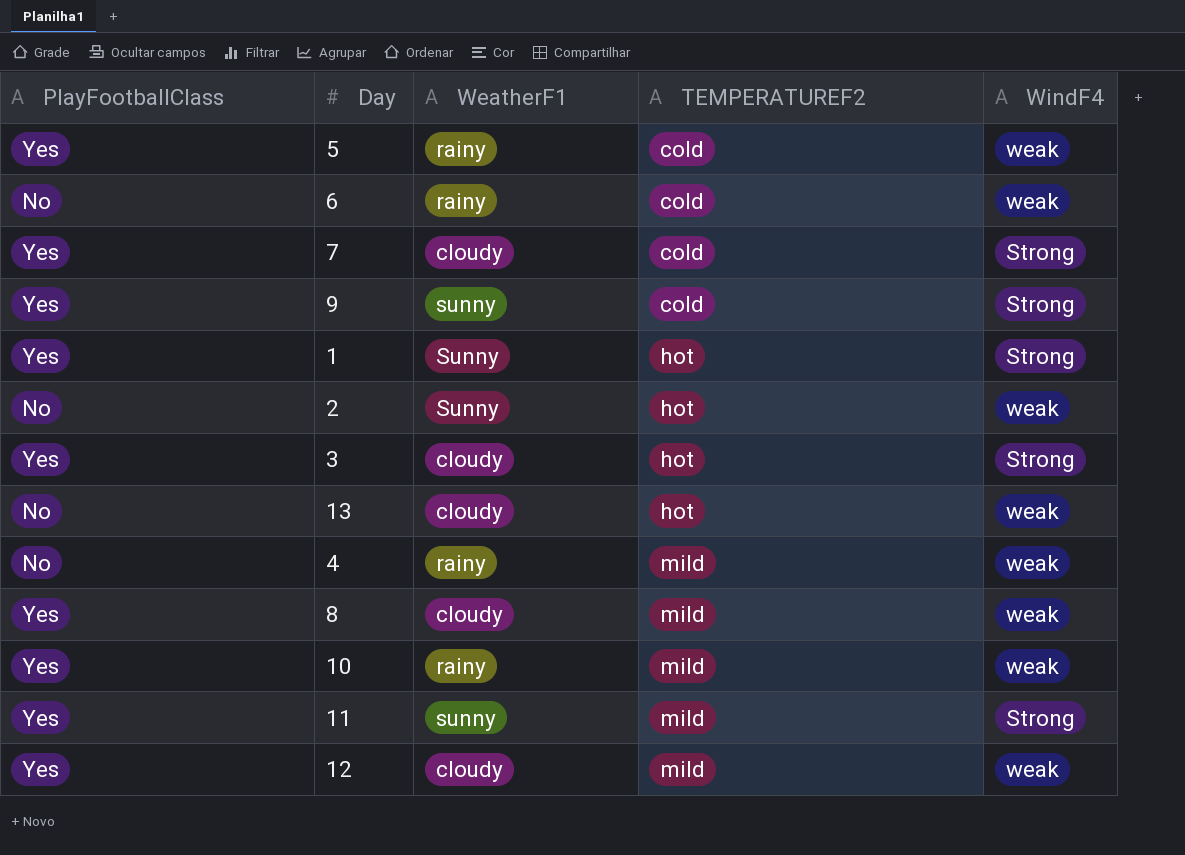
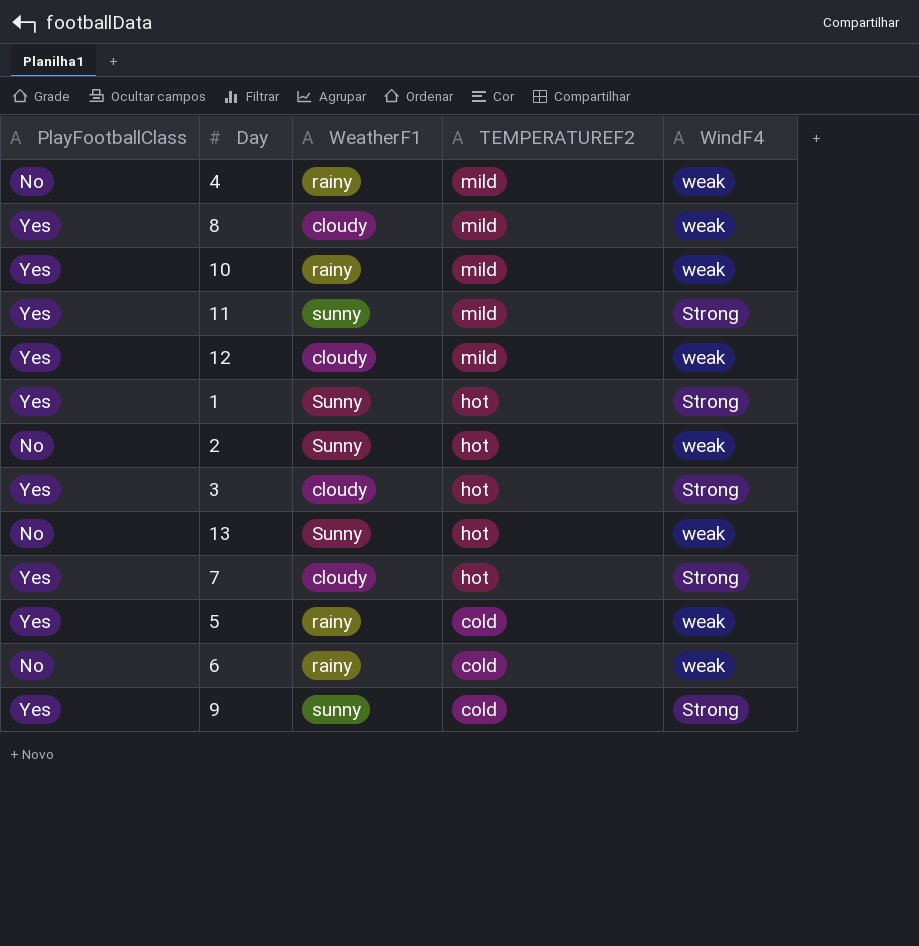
row order: TEMPERATUREF2 ascending -> TEMPERATUREF2 descending
13 | WeatherF1: cloudy -> Sunny
7 | TEMPERATUREF2: cold -> hot

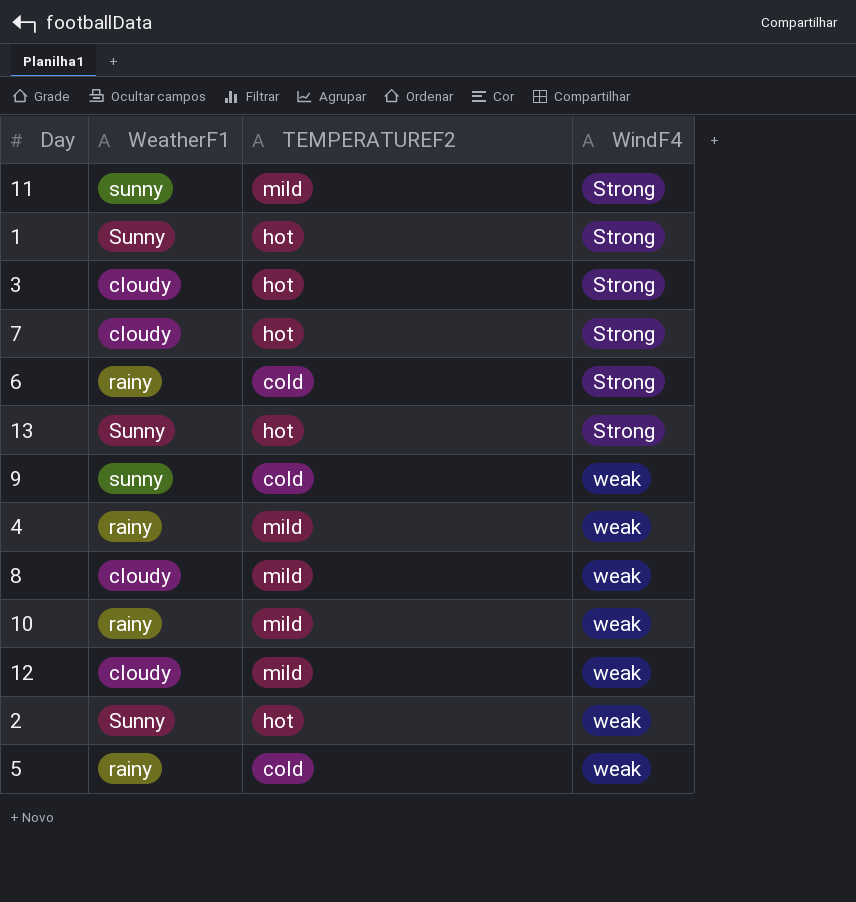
row order: TEMPERATUREF2 descending -> WindF4 ascending
column PlayFootballClass | position: 1 -> none
6 | WindF4: weak -> Strong
13 | WindF4: weak -> Strong
9 | WindF4: Strong -> weak

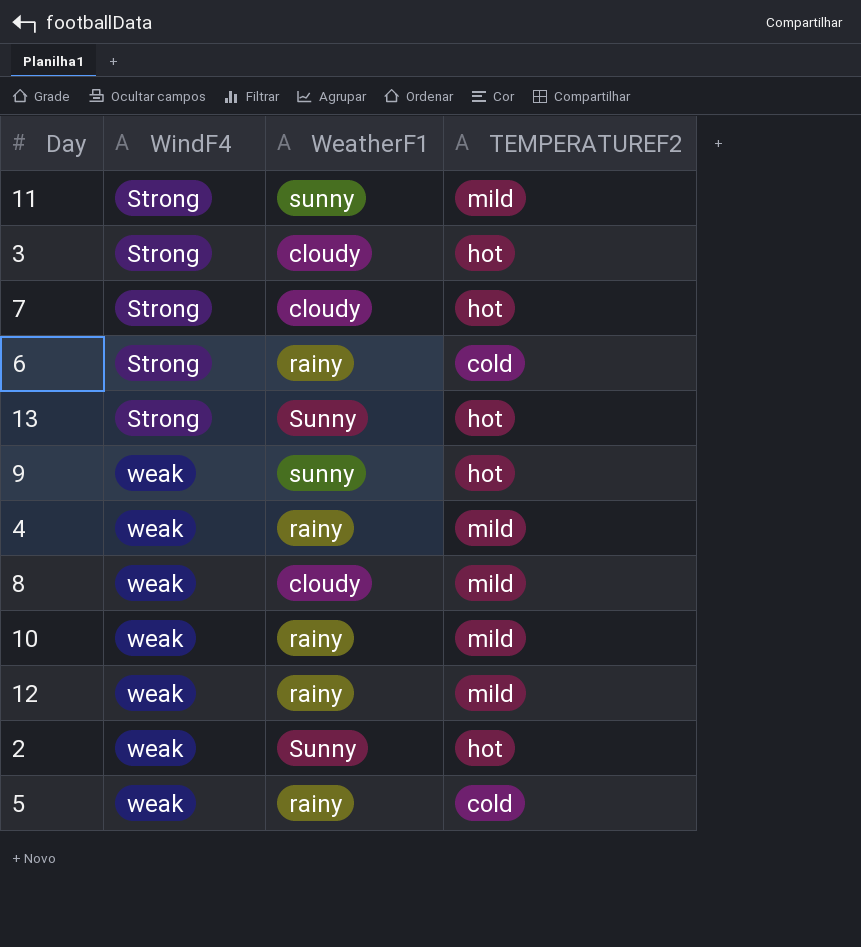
column WindF4 | position: 4 -> 2
row 1: Sunny | hot | Strong -> none
9 | TEMPERATUREF2: cold -> hot
12 | WeatherF1: cloudy -> rainy

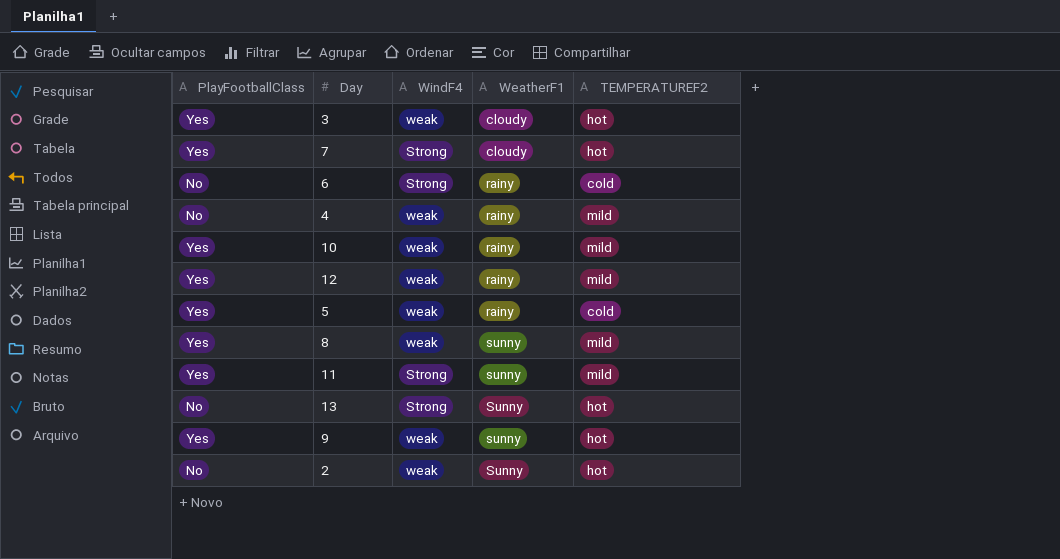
row order: WindF4 ascending -> WeatherF1 ascending
column PlayFootballClass | position: none -> 1
3 | WindF4: Strong -> weak
8 | WeatherF1: cloudy -> sunny

